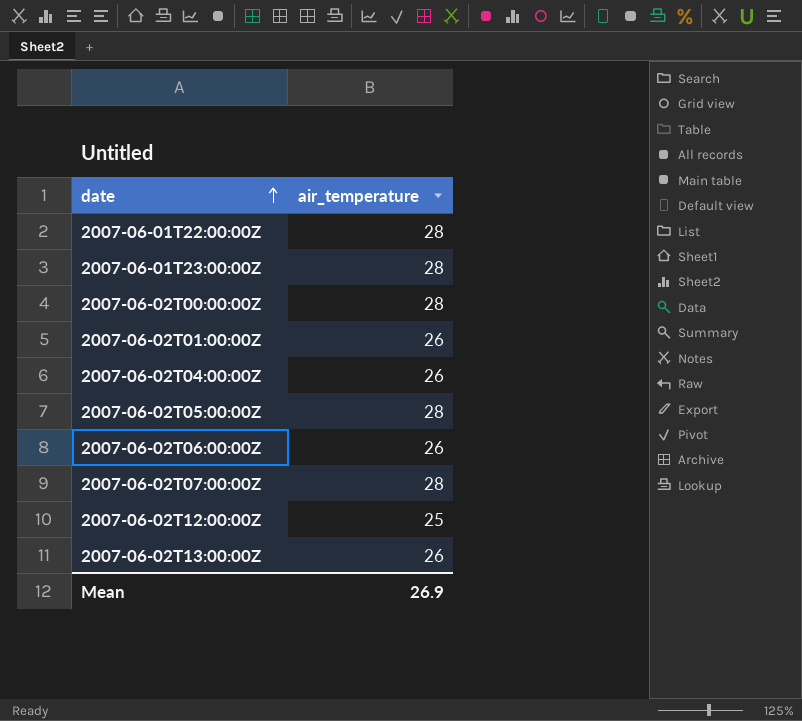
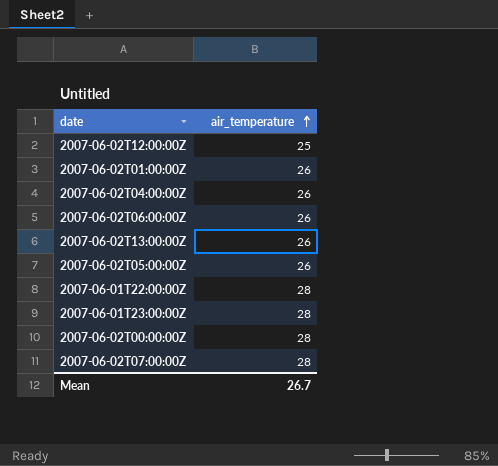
row order: date ascending -> air_temperature ascending
2007-06-02T05:00:00Z | air_temperature: 28 -> 26
Mean | air_temperature: 26.9 -> 26.7

